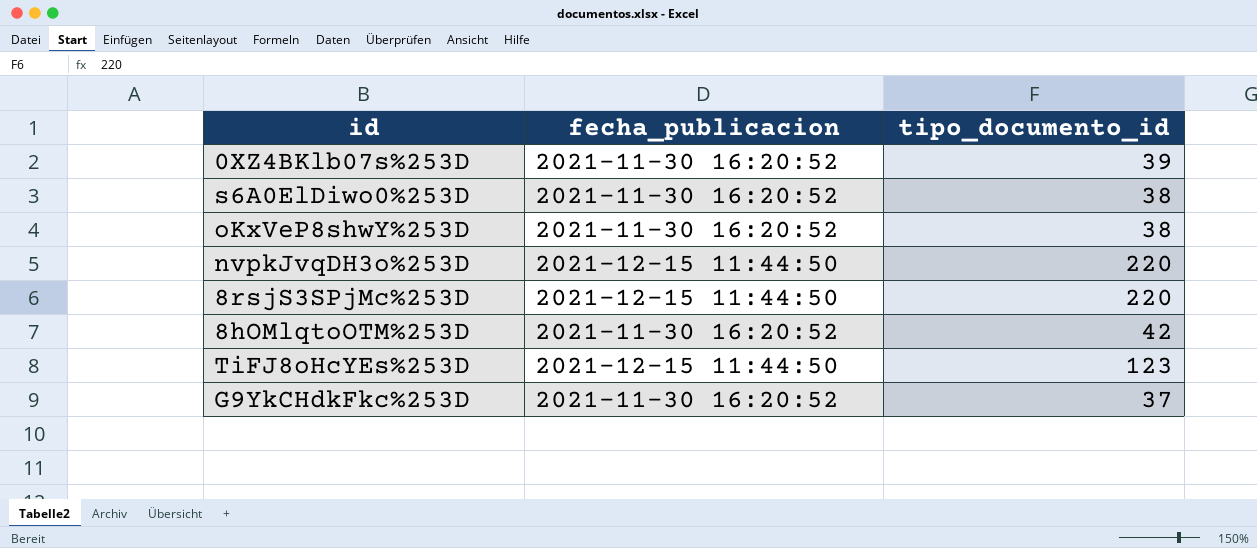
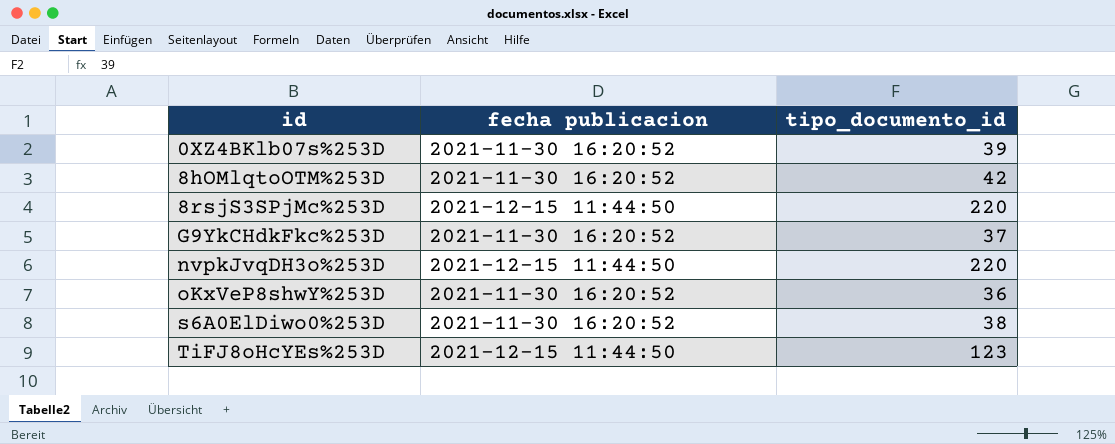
row order: none -> id ascending
column name: fecha_publicacion -> fecha publicacion
oKxVeP8shwY%253D | tipo_documento_id: 38 -> 36

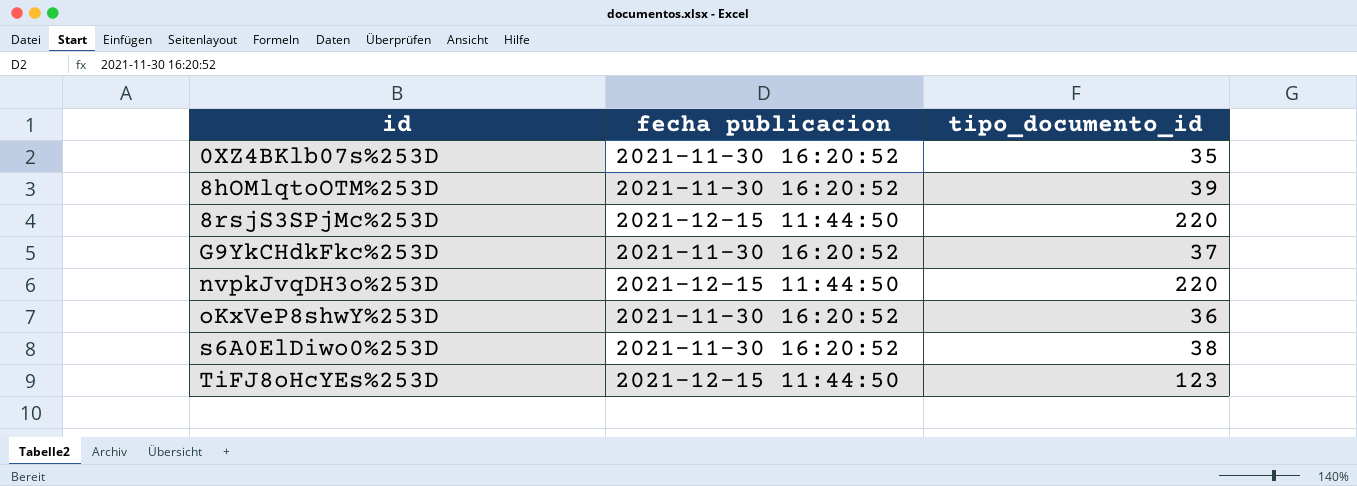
0XZ4BKlb07s%253D | tipo_documento_id: 39 -> 35
8hOMlqtoOTM%253D | tipo_documento_id: 42 -> 39

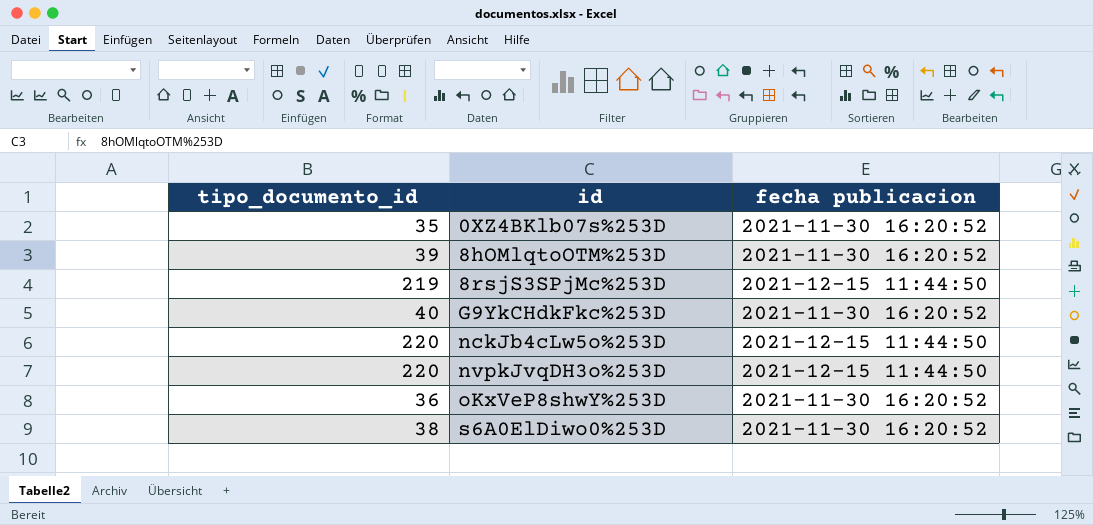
column tipo_documento_id | position: 3 -> 1
row TiFJ8oHcYEs%253D: 2021-12-15 11:44:50 | 123 -> none
8rsjS3SPjMc%253D | tipo_documento_id: 220 -> 219
G9YkCHdkFkc%253D | tipo_documento_id: 37 -> 40
row nckJb4cLw5o%253D: none -> 220 | 2021-12-15 11:44:50

